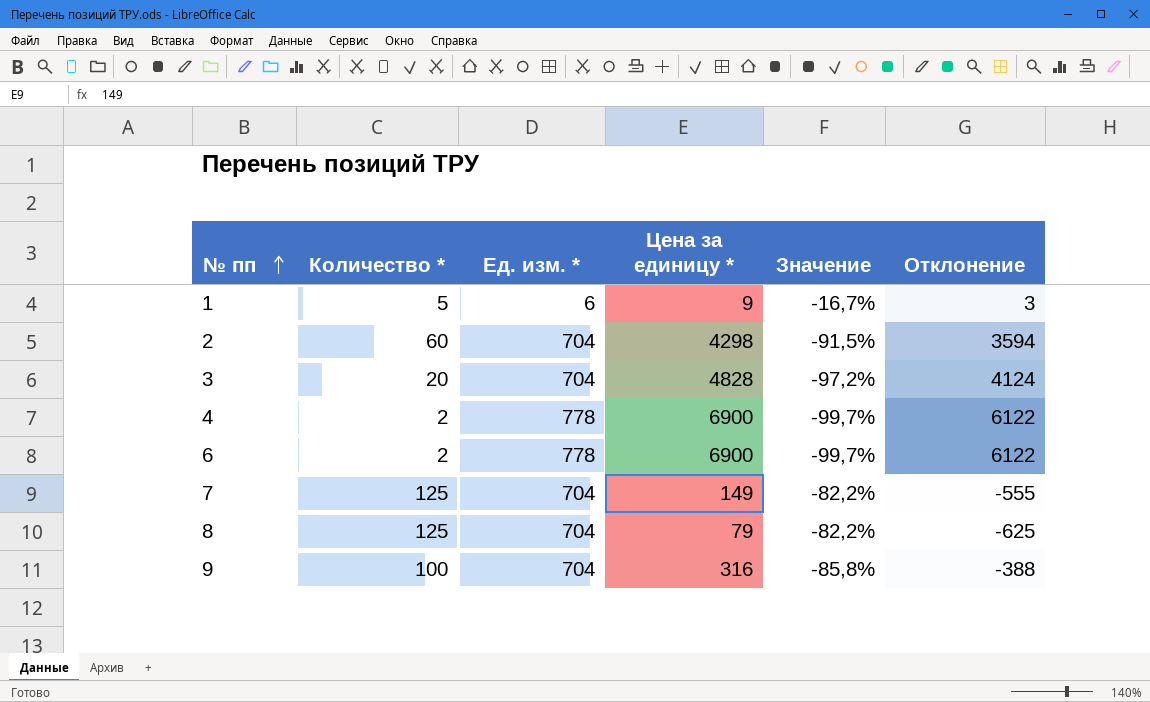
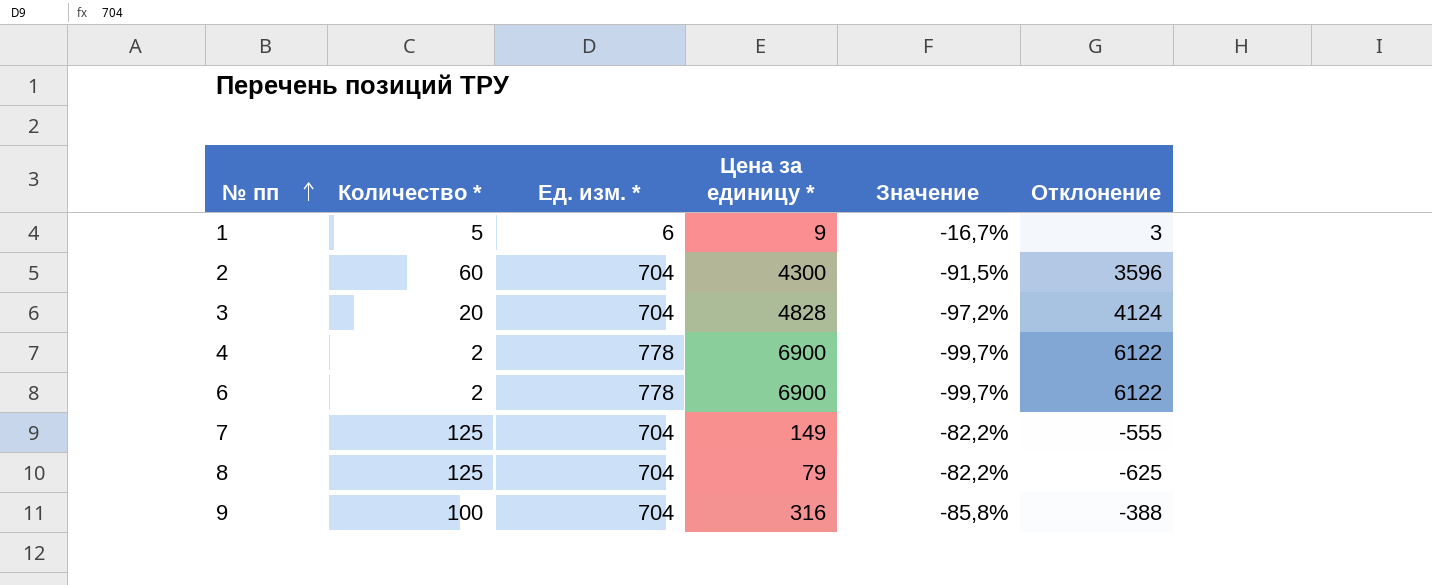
2 | Цена за единицу *: 4298 -> 4300
2 | Отклонение: 3594 -> 3596

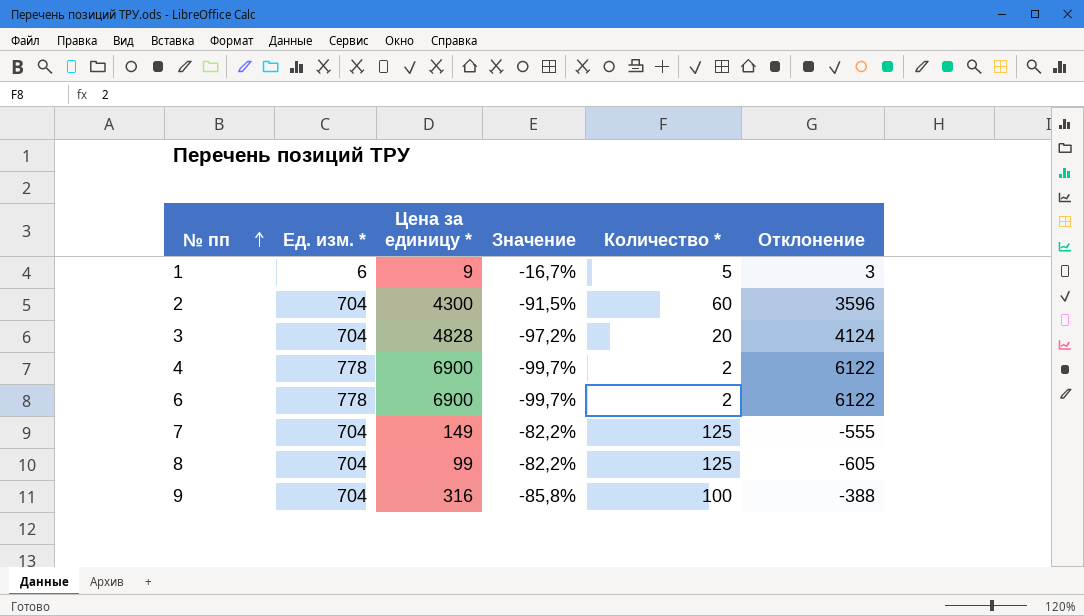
column Количество * | position: 2 -> 5
8 | Цена за единицу *: 79 -> 99
8 | Отклонение: -625 -> -605

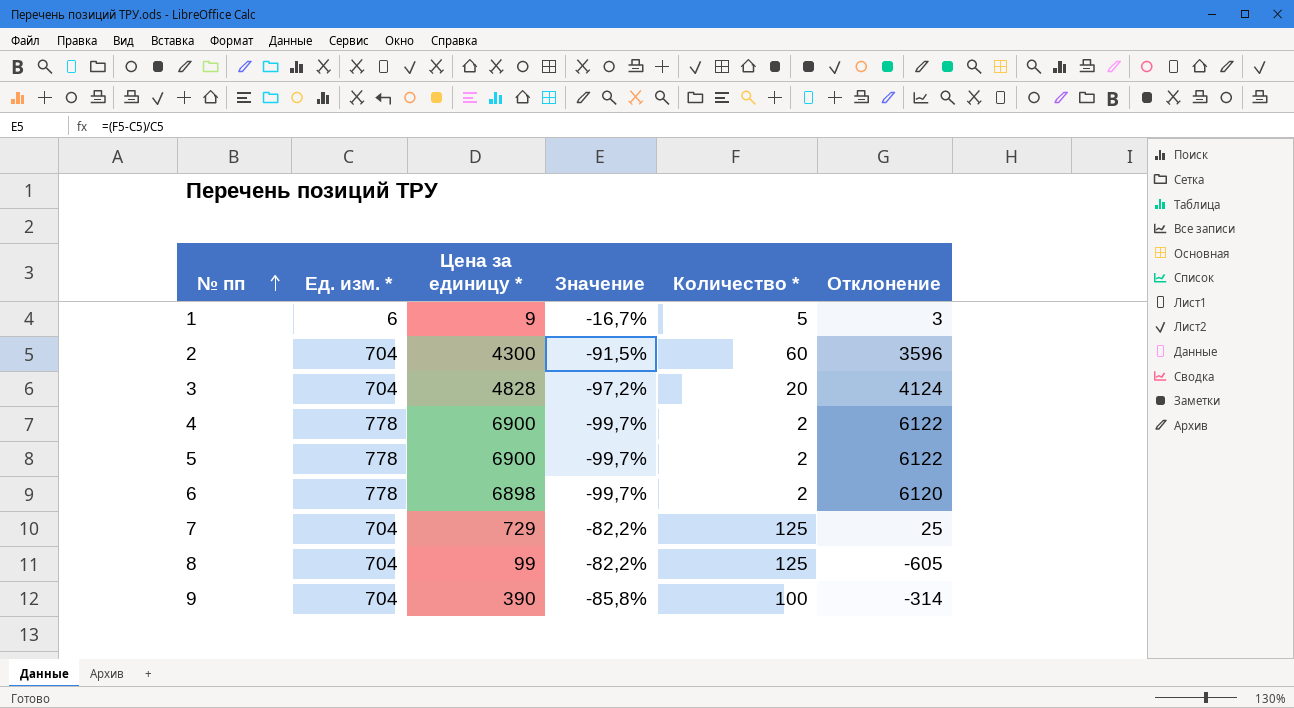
row 5: none -> 778 | 6900 | -99,7% | 2 | 6122
6 | Цена за единицу *: 6900 -> 6898
6 | Отклонение: 6122 -> 6120
7 | Цена за единицу *: 149 -> 729
7 | Отклонение: -555 -> 25
9 | Цена за единицу *: 316 -> 390
9 | Отклонение: -388 -> -314

